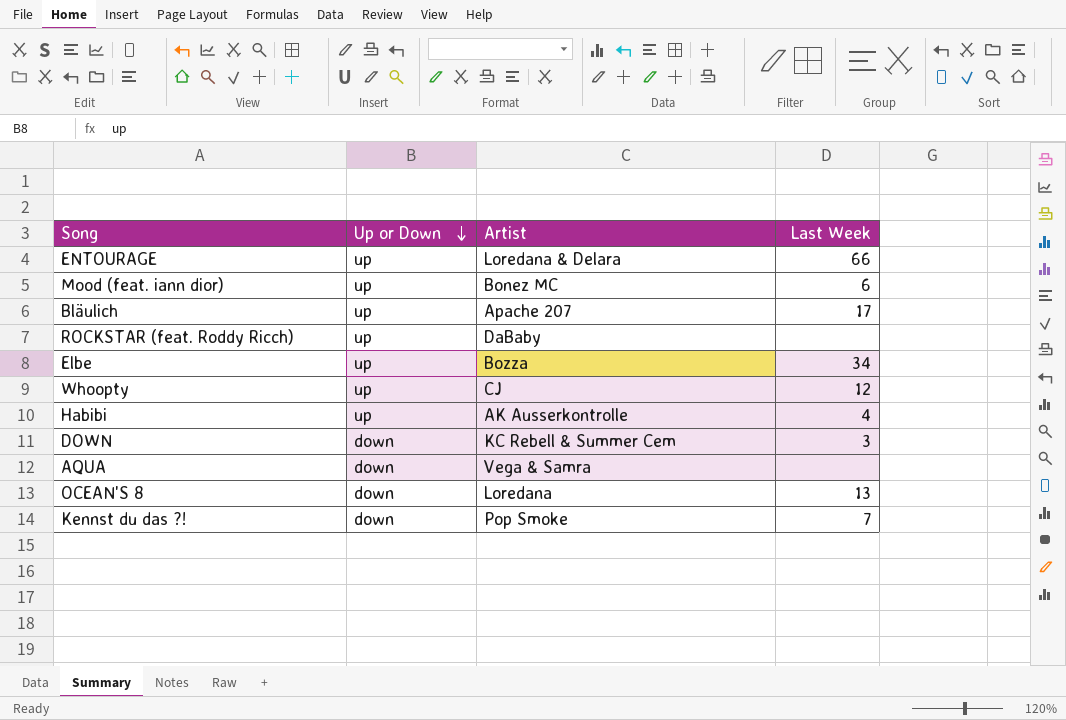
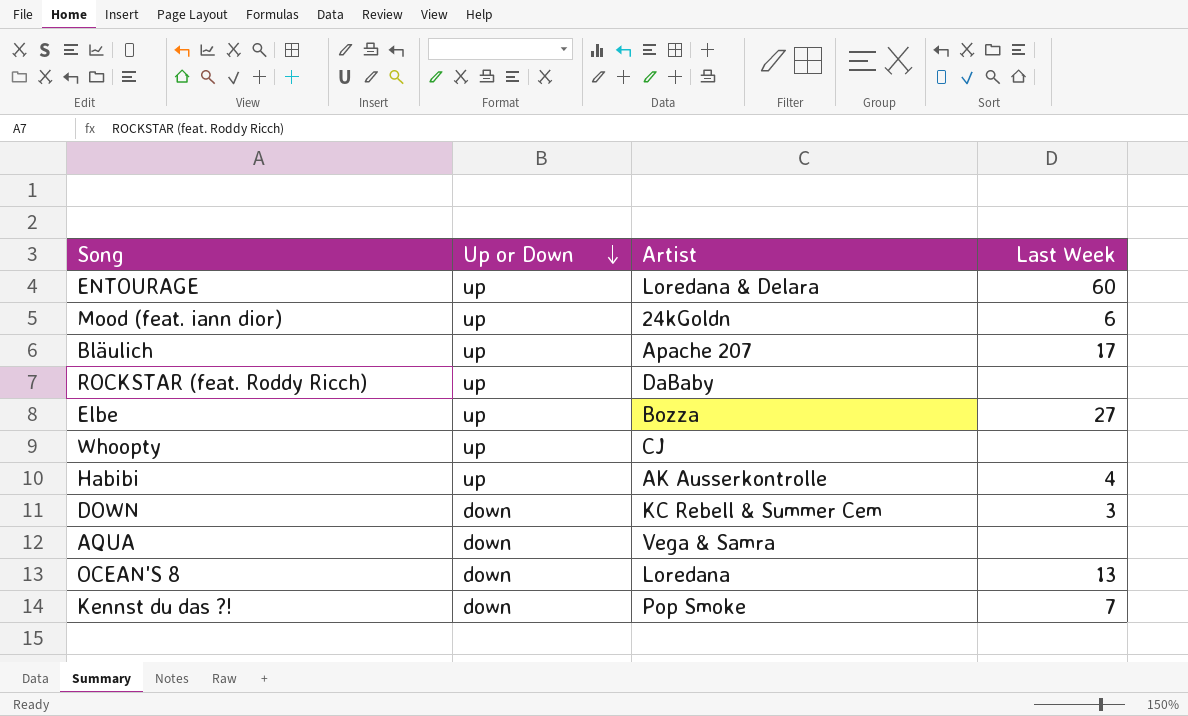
ENTOURAGE | Last Week: 66 -> 60
Mood (feat. iann dior) | Artist: Bonez MC -> 24kGoldn
Elbe | Last Week: 34 -> 27
Whoopty | Last Week: 12 -> none

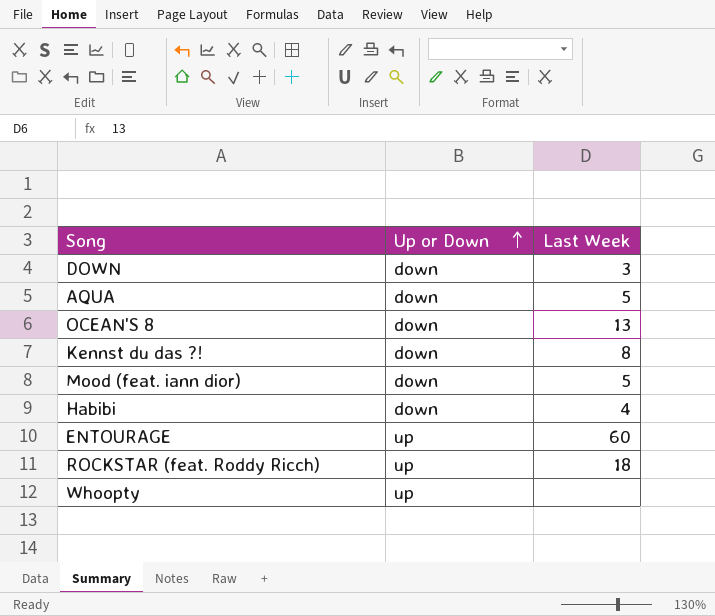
row order: Up or Down descending -> Up or Down ascending
column Artist | position: 3 -> none
row Bläulich: up | Apache 207 | 17 -> none
row Elbe: up | Bozza | 27 -> none
AQUA | Last Week: none -> 5
Kennst du das ?! | Last Week: 7 -> 8
Mood (feat. iann dior) | Up or Down: up -> down
Mood (feat. iann dior) | Last Week: 6 -> 5
Habibi | Up or Down: up -> down
ROCKSTAR (feat. Roddy Ricch) | Last Week: none -> 18

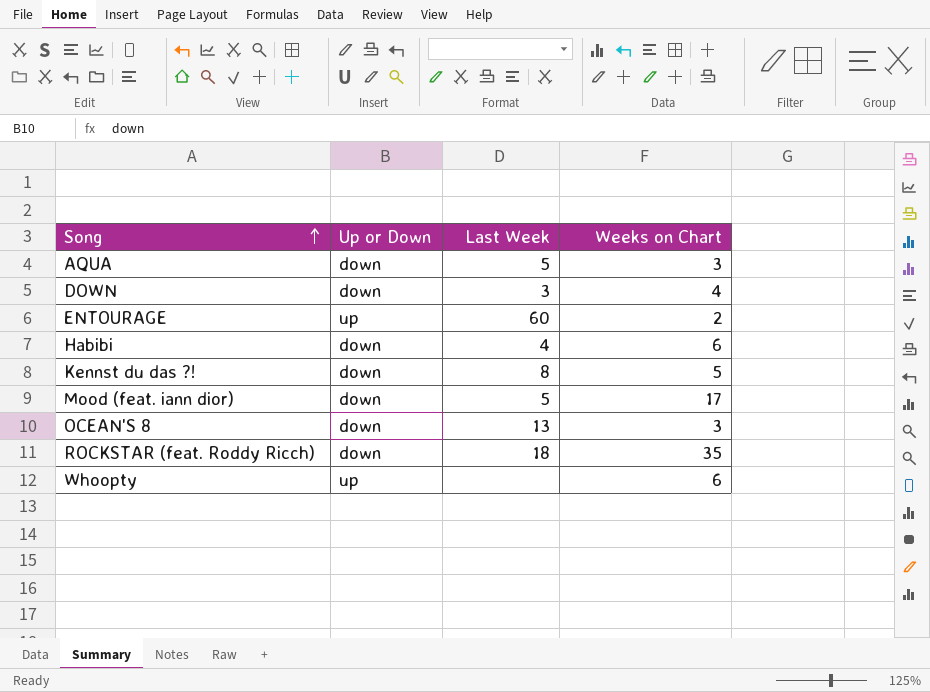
row order: Up or Down ascending -> Song ascending
column Weeks on Chart | position: none -> 4
ROCKSTAR (feat. Roddy Ricch) | Up or Down: up -> down

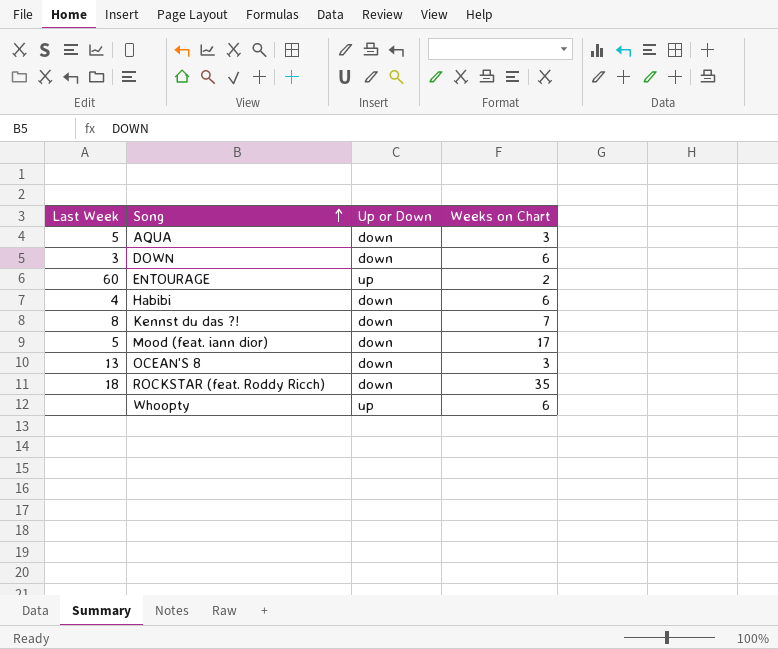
column Last Week | position: 3 -> 1
DOWN | Weeks on Chart: 4 -> 6
Kennst du das ?! | Weeks on Chart: 5 -> 7

